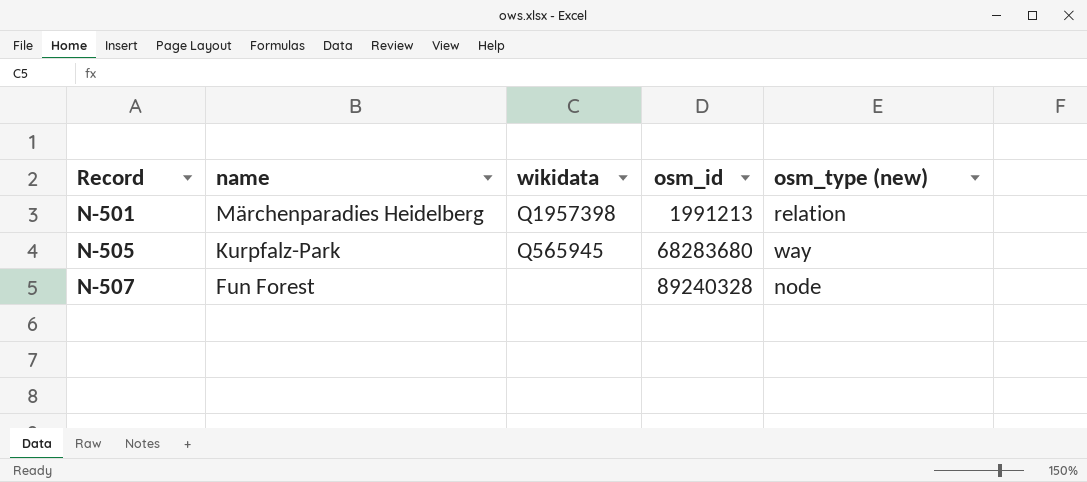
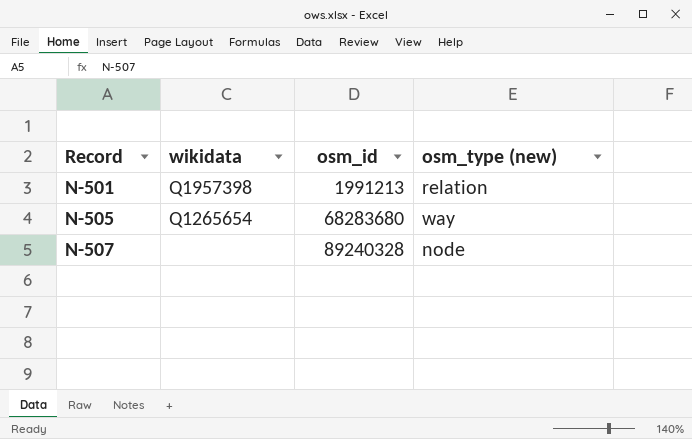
column name | position: 2 -> none
N-505 | wikidata: Q565945 -> Q1265654

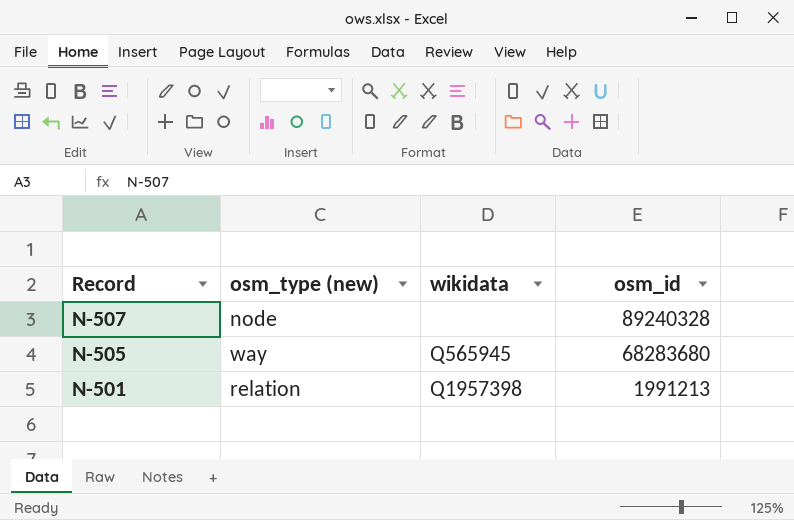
row order: Record ascending -> Record descending
column osm_type (new) | position: 4 -> 2
N-505 | wikidata: Q1265654 -> Q565945

